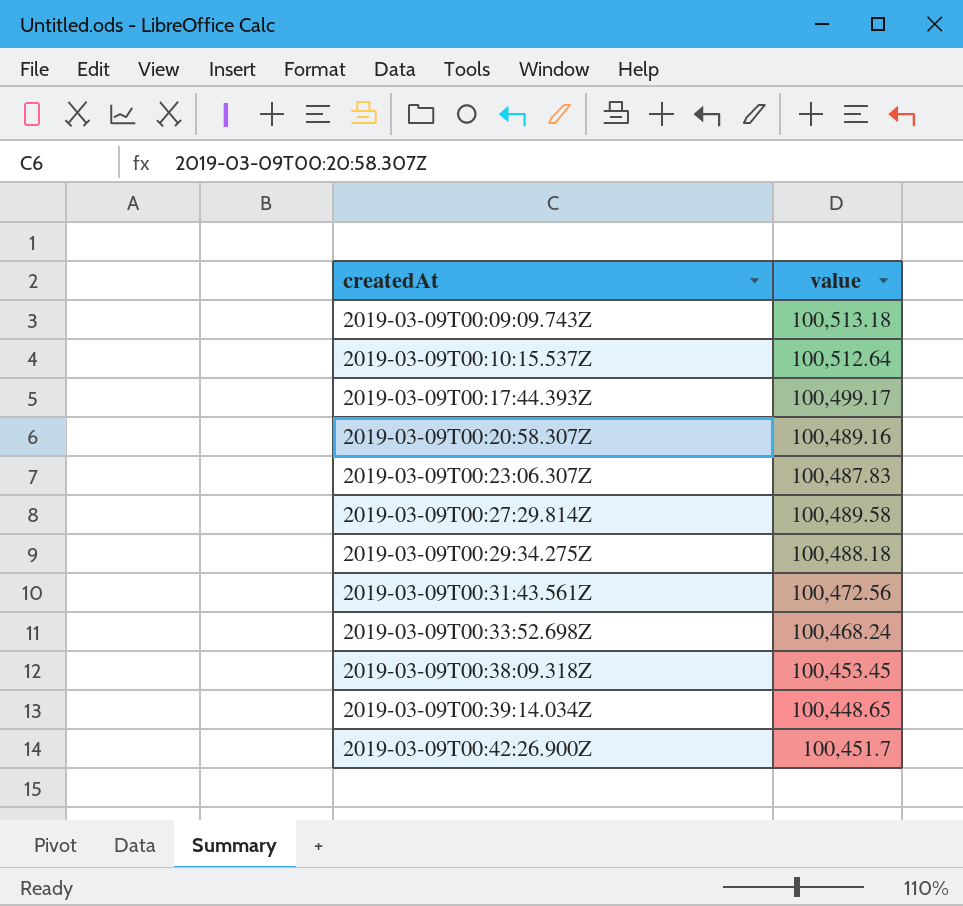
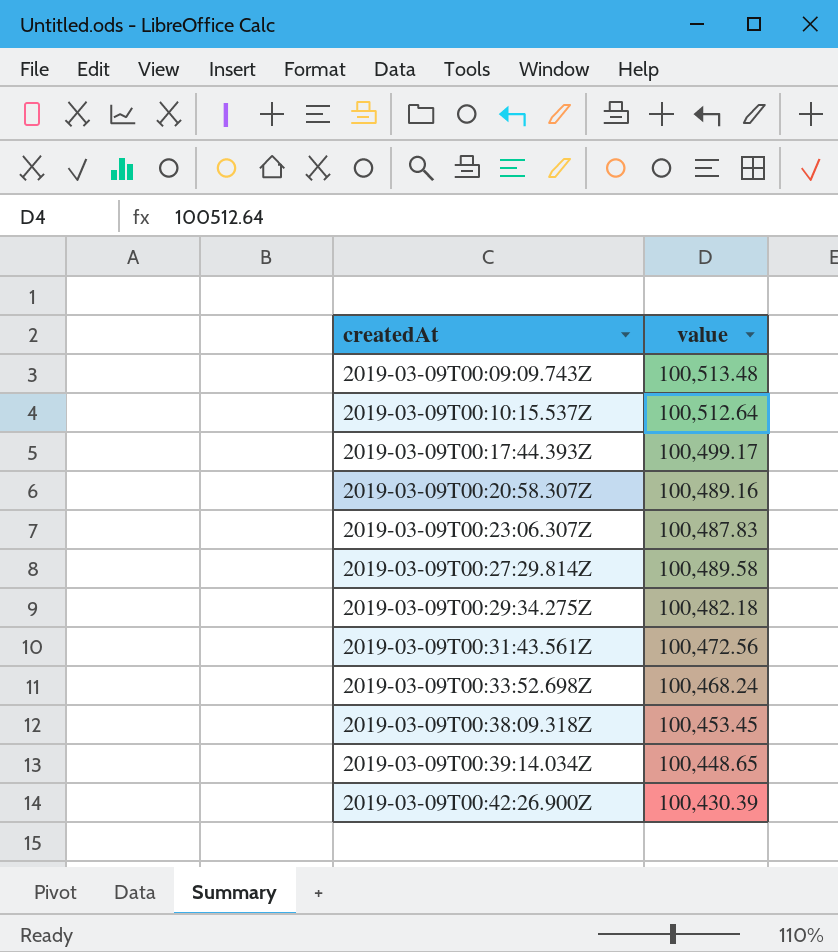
2019-03-09T00:09:09.743Z | value: 100,513.18 -> 100,513.48
2019-03-09T00:29:34.275Z | value: 100,488.18 -> 100,482.18
2019-03-09T00:42:26.900Z | value: 100,451.7 -> 100,430.39

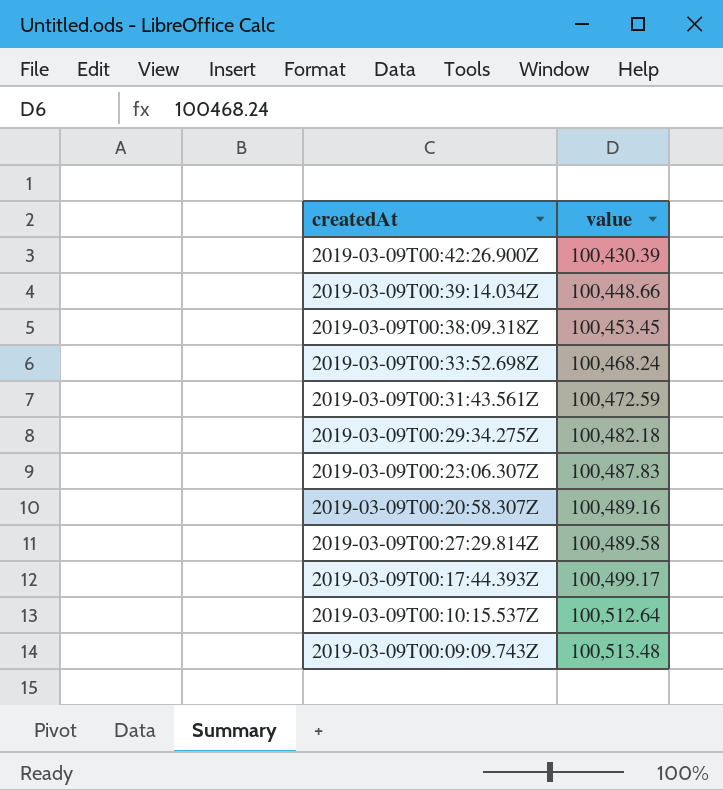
row order: createdAt ascending -> value ascending
2019-03-09T00:39:14.034Z | value: 100,448.65 -> 100,448.66
2019-03-09T00:31:43.561Z | value: 100,472.56 -> 100,472.59

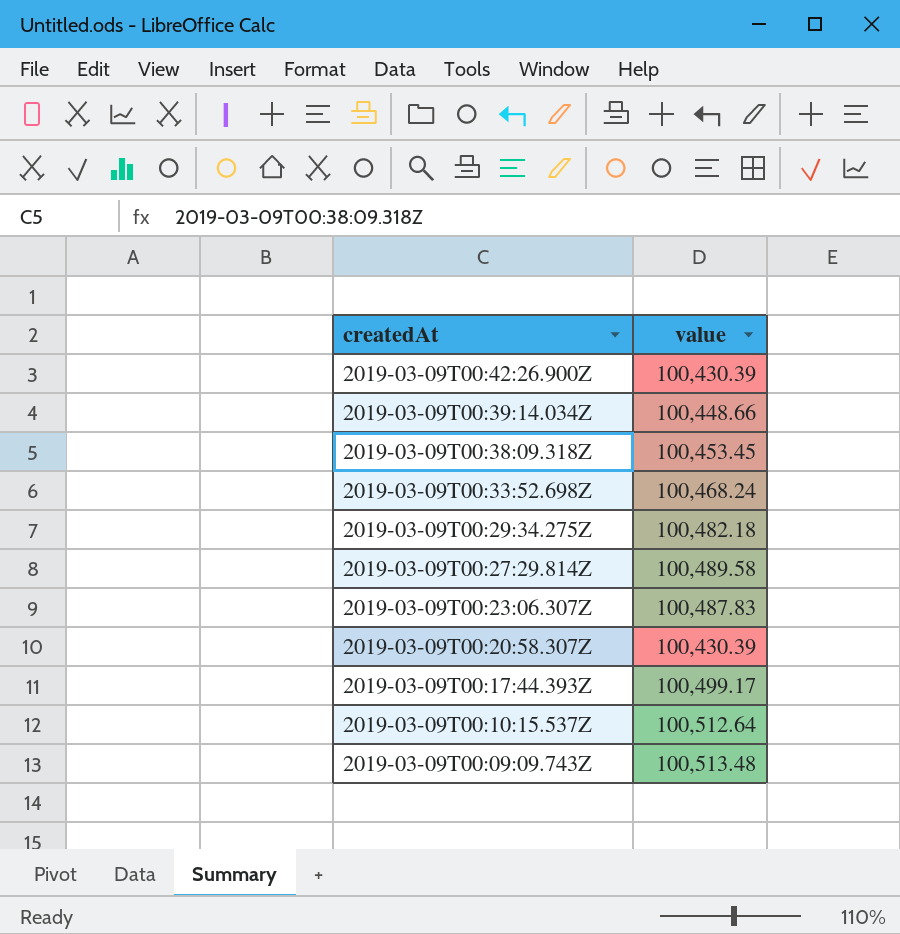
row order: value ascending -> createdAt descending
row 2019-03-09T00:31:43.561Z: 100,472.59 -> none
2019-03-09T00:20:58.307Z | value: 100,489.16 -> 100,430.39

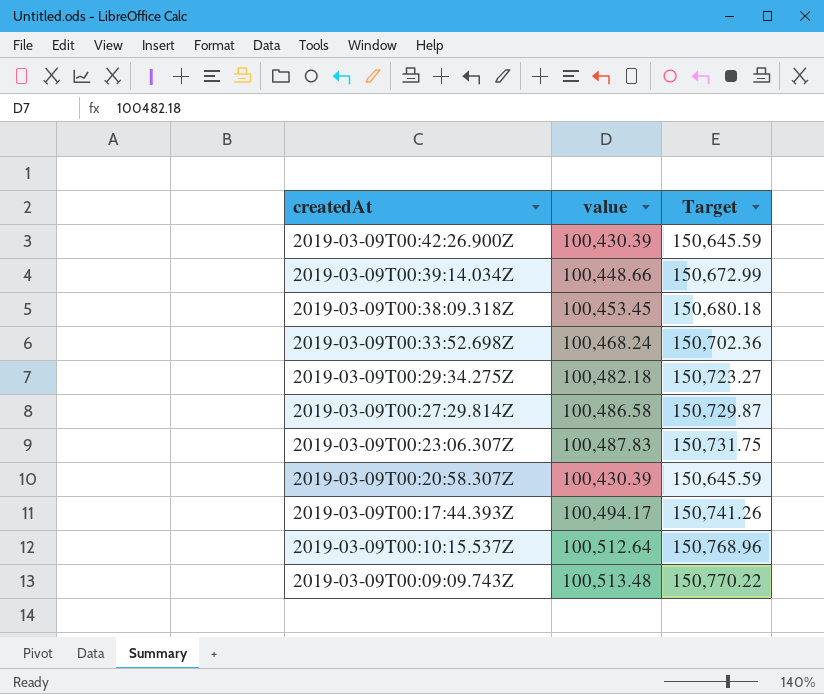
column Target | formula: none -> [value] * 1.5
2019-03-09T00:27:29.814Z | value: 100,489.58 -> 100,486.58
2019-03-09T00:17:44.393Z | value: 100,499.17 -> 100,494.17

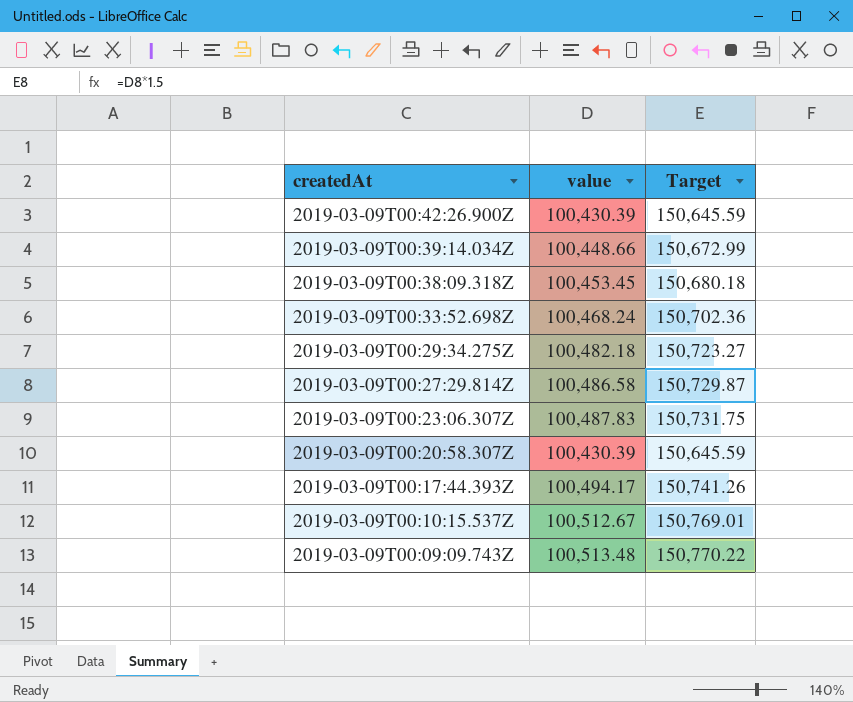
2019-03-09T00:10:15.537Z | value: 100,512.64 -> 100,512.67
2019-03-09T00:10:15.537Z | Target: 150,768.96 -> 150,769.01

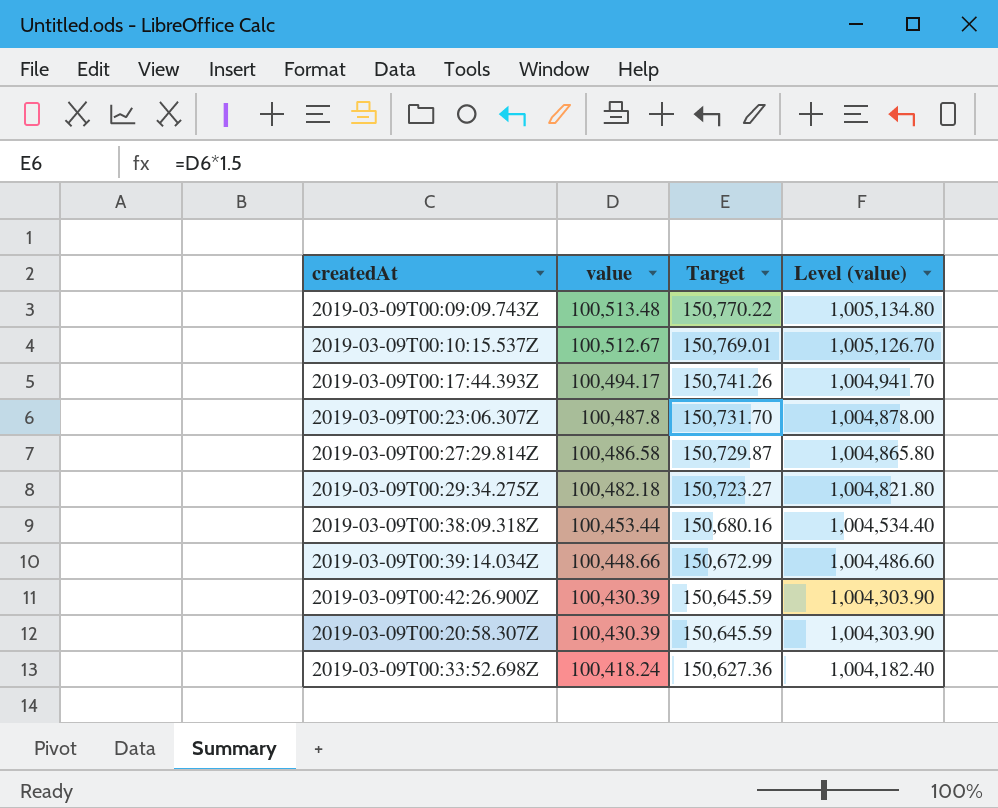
row order: createdAt descending -> value descending
column Level (value) | formula: none -> [value] * 10
2019-03-09T00:23:06.307Z | value: 100,487.83 -> 100,487.8
2019-03-09T00:23:06.307Z | Target: 150,731.75 -> 150,731.70
2019-03-09T00:38:09.318Z | value: 100,453.45 -> 100,453.44
2019-03-09T00:38:09.318Z | Target: 150,680.18 -> 150,680.16
2019-03-09T00:33:52.698Z | value: 100,468.24 -> 100,418.24
2019-03-09T00:33:52.698Z | Target: 150,702.36 -> 150,627.36

